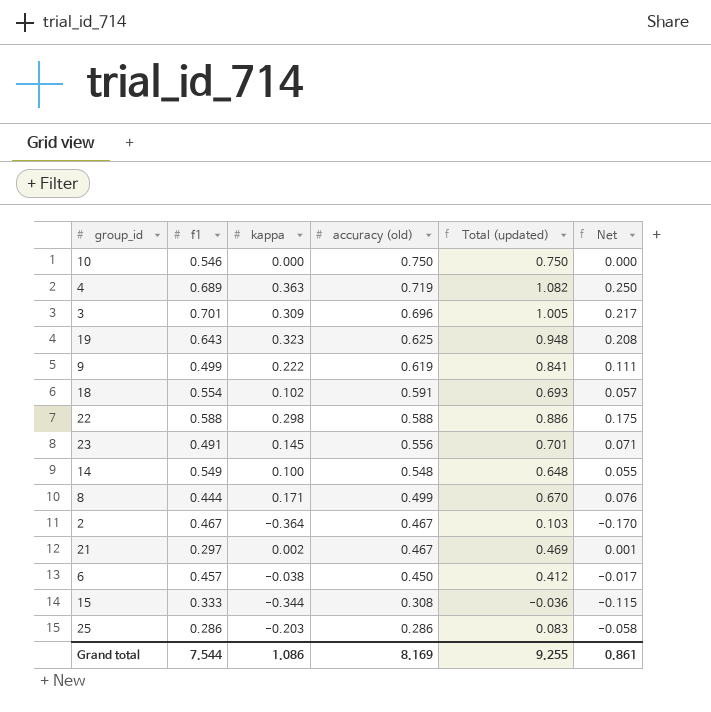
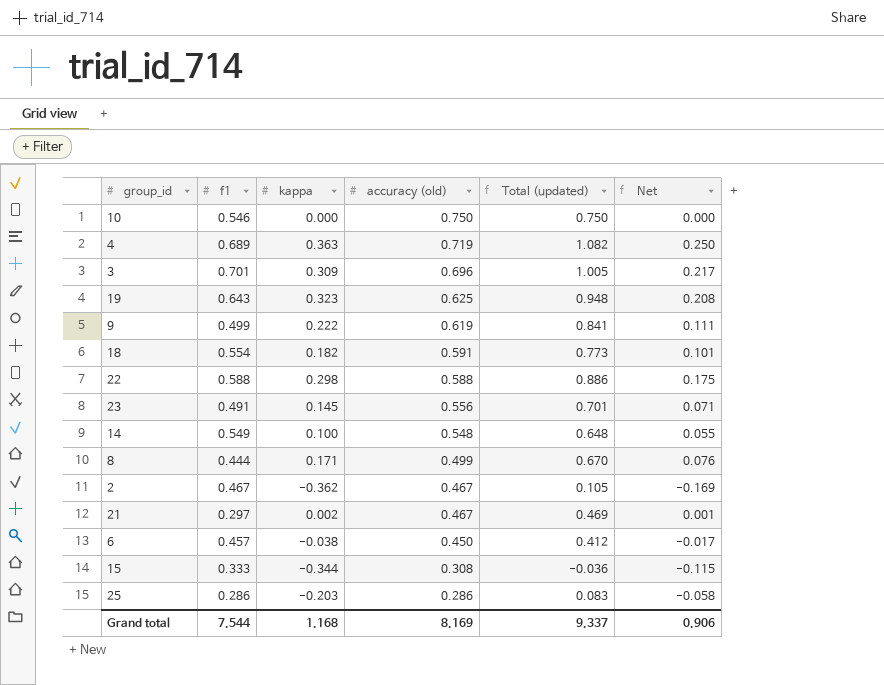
18 | kappa: 0.102 -> 0.182
18 | Total (updated): 0.693 -> 0.773
18 | Net: 0.057 -> 0.101
2 | kappa: -0.364 -> -0.362
2 | Total (updated): 0.103 -> 0.105
2 | Net: -0.170 -> -0.169
Grand total | kappa: 1.086 -> 1.168
Grand total | Total (updated): 9.255 -> 9.337
Grand total | Net: 0.861 -> 0.906

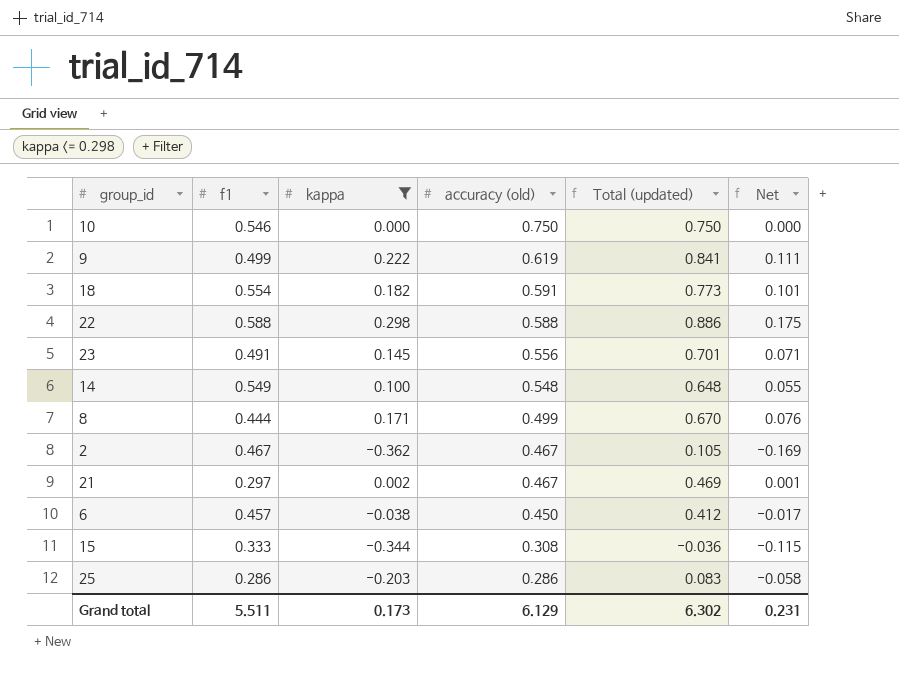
filter: none -> kappa <= 0.298
Grand total | f1: 7.544 -> 5.511
Grand total | kappa: 1.168 -> 0.173
Grand total | accuracy (old): 8.169 -> 6.129
Grand total | Total (updated): 9.337 -> 6.302
Grand total | Net: 0.906 -> 0.231

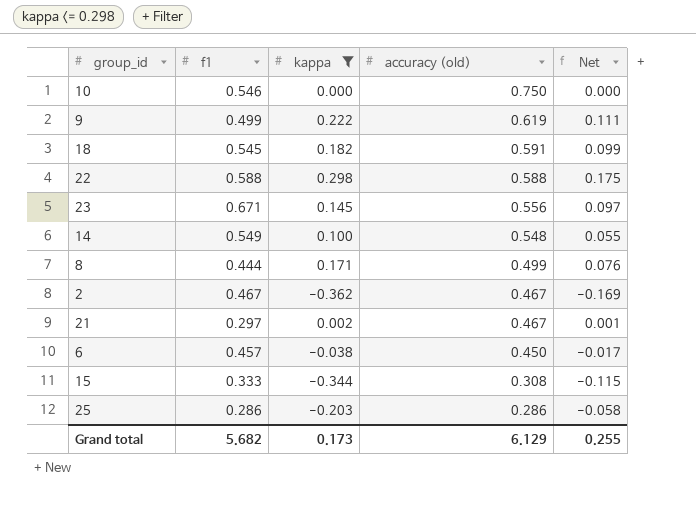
column Total (updated) | formula: [kappa] + [accuracy (old)] -> none
18 | f1: 0.554 -> 0.545
18 | Net: 0.101 -> 0.099
23 | f1: 0.491 -> 0.671
23 | Net: 0.071 -> 0.097
Grand total | f1: 5.511 -> 5.682
Grand total | Net: 0.231 -> 0.255

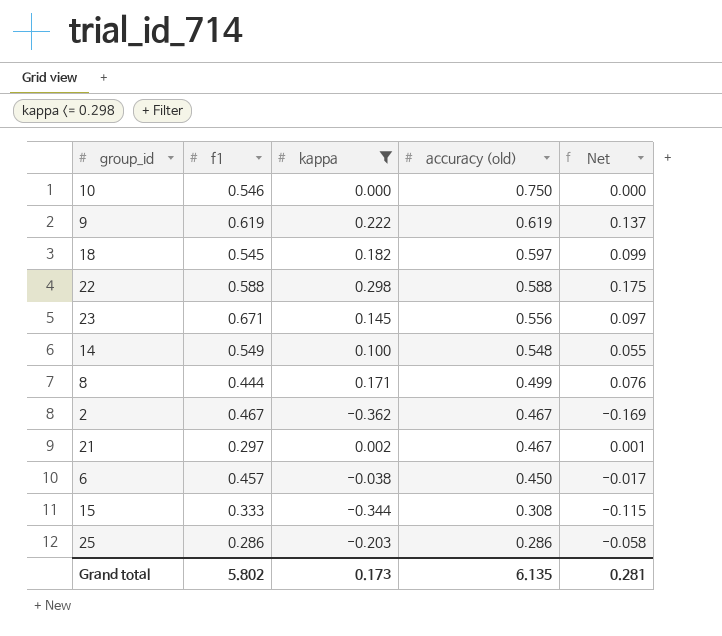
9 | f1: 0.499 -> 0.619
9 | Net: 0.111 -> 0.137
18 | accuracy (old): 0.591 -> 0.597
Grand total | f1: 5.682 -> 5.802
Grand total | accuracy (old): 6.129 -> 6.135
Grand total | Net: 0.255 -> 0.281

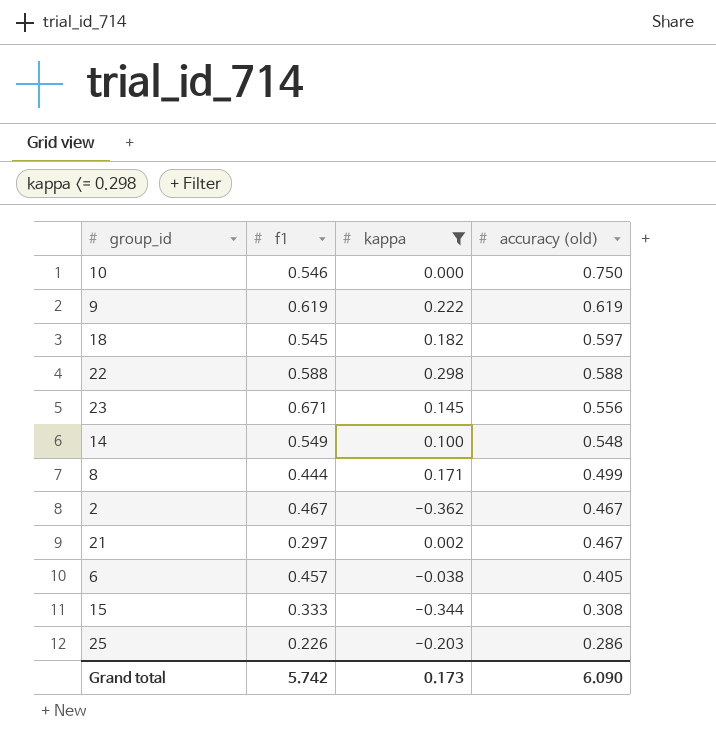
column Net | formula: [f1] * [kappa] -> none
6 | accuracy (old): 0.450 -> 0.405
25 | f1: 0.286 -> 0.226
Grand total | f1: 5.802 -> 5.742
Grand total | accuracy (old): 6.135 -> 6.090

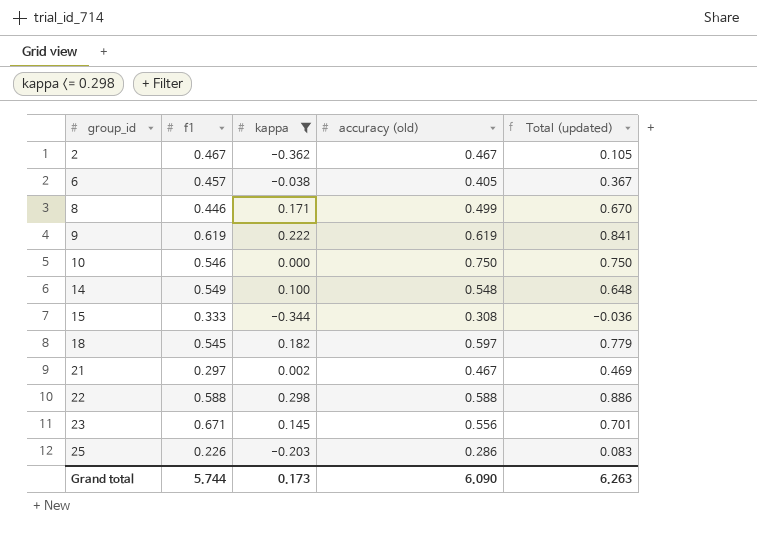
row order: accuracy (old) descending -> group_id ascending
column Total (updated) | formula: none -> [kappa] + [accuracy (old)]
8 | f1: 0.444 -> 0.446
Grand total | f1: 5.742 -> 5.744

